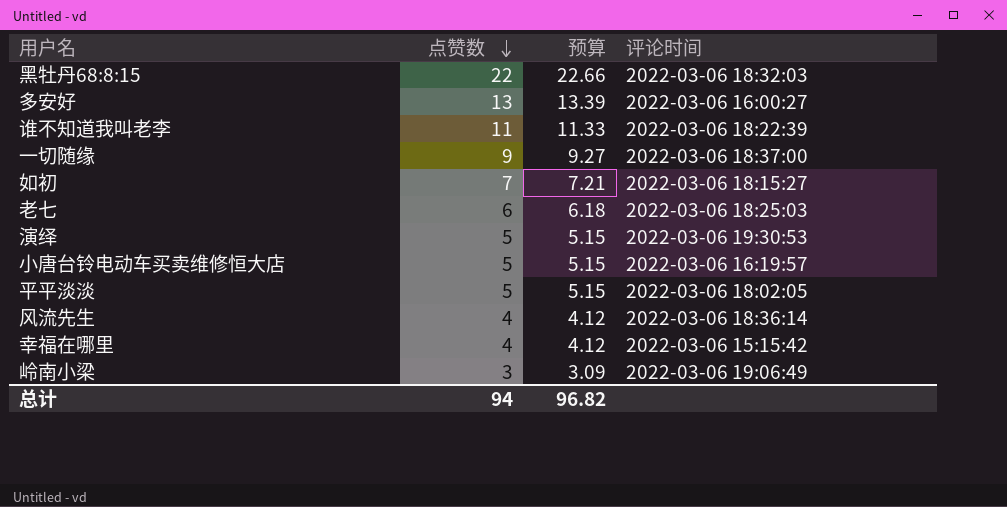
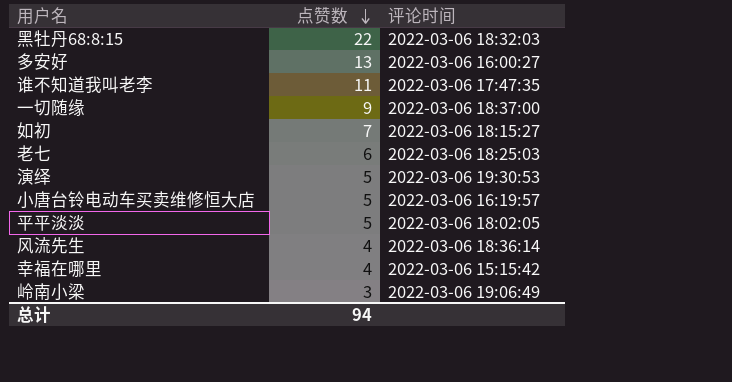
column 预算 | formula: [点赞数] * 1.03 -> none
谁不知道我叫老李 | 评论时间: 2022-03-06 18:22:39 -> 2022-03-06 17:47:35

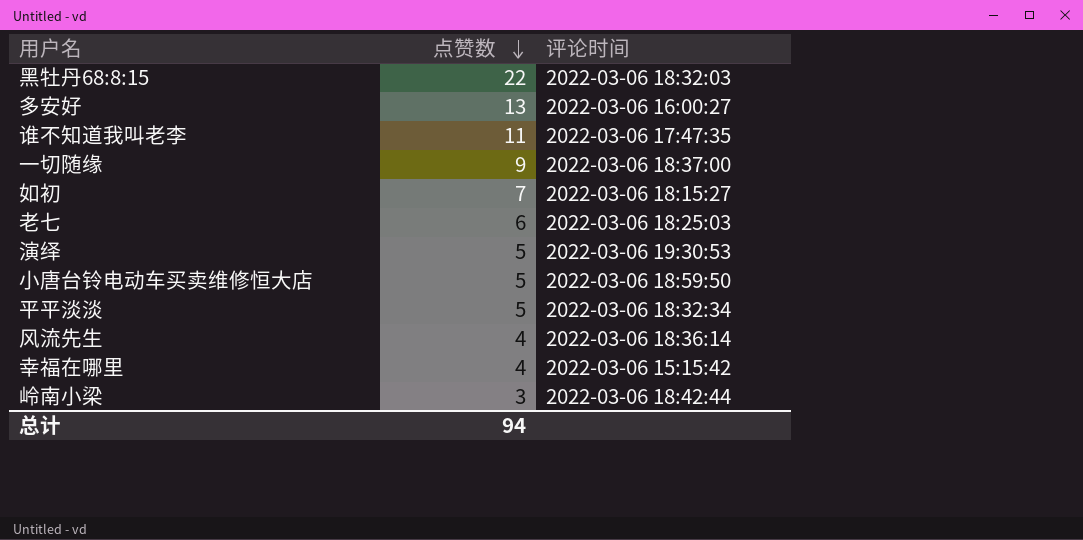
小唐台铃电动车买卖维修恒大店 | 评论时间: 2022-03-06 16:19:57 -> 2022-03-06 18:59:50
平平淡淡 | 评论时间: 2022-03-06 18:02:05 -> 2022-03-06 18:32:34
岭南小梁 | 评论时间: 2022-03-06 19:06:49 -> 2022-03-06 18:42:44

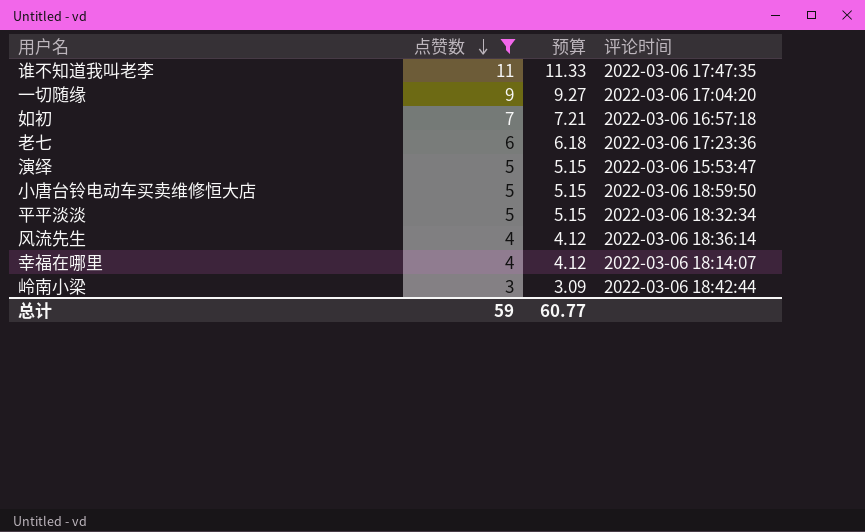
filter: none -> 点赞数 <= 11
column 预算 | formula: none -> [点赞数] * 1.03
一切随缘 | 评论时间: 2022-03-06 18:37:00 -> 2022-03-06 17:04:20
如初 | 评论时间: 2022-03-06 18:15:27 -> 2022-03-06 16:57:18
老七 | 评论时间: 2022-03-06 18:25:03 -> 2022-03-06 17:23:36
演绎 | 评论时间: 2022-03-06 19:30:53 -> 2022-03-06 15:53:47
幸福在哪里 | 评论时间: 2022-03-06 15:15:42 -> 2022-03-06 18:14:07
总计 | 点赞数: 94 -> 59

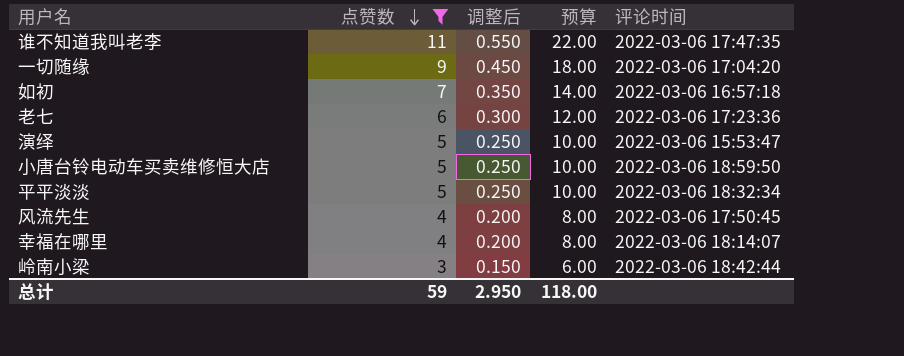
column 调整后 | formula: none -> [点赞数] * 0.05
column 预算 | formula: [点赞数] * 1.03 -> [点赞数] * 2
风流先生 | 评论时间: 2022-03-06 18:36:14 -> 2022-03-06 17:50:45
总计 | 预算: 60.77 -> 118.00

